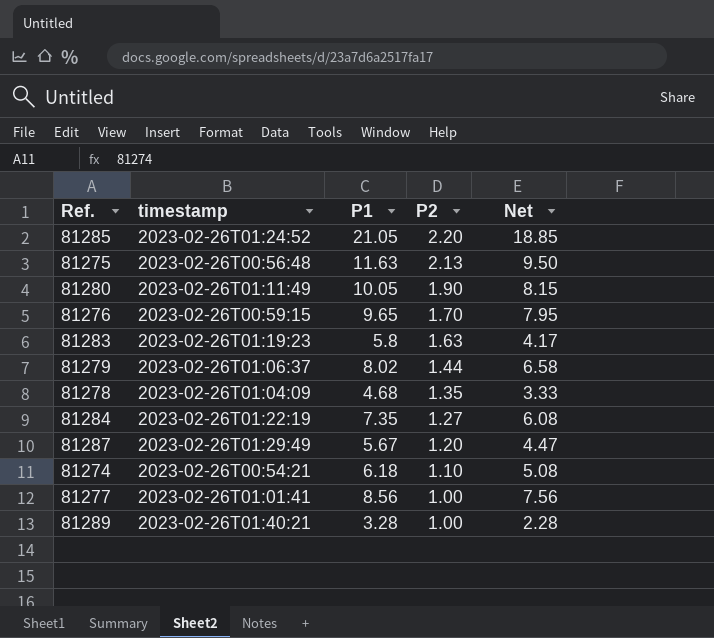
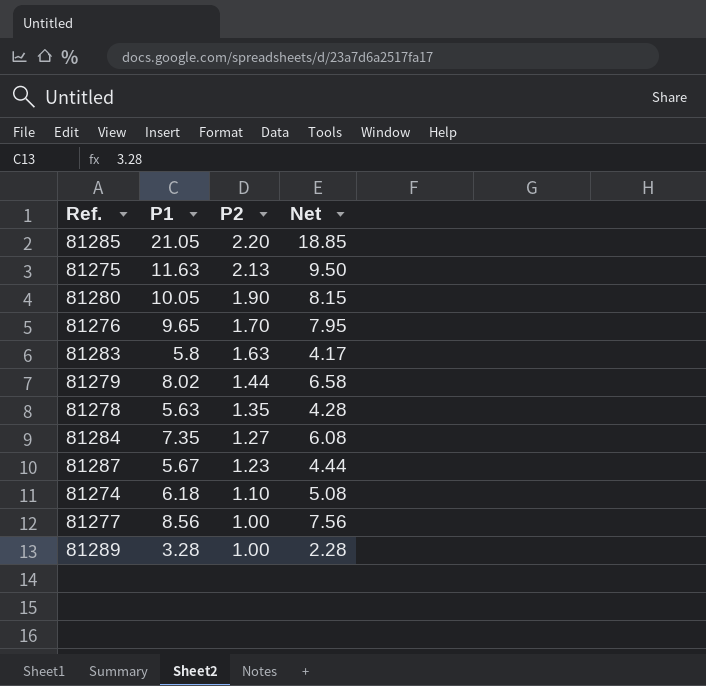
column timestamp | position: 2 -> none
81278 | P1: 4.68 -> 5.63
81278 | Net: 3.33 -> 4.28
81287 | P2: 1.20 -> 1.23
81287 | Net: 4.47 -> 4.44

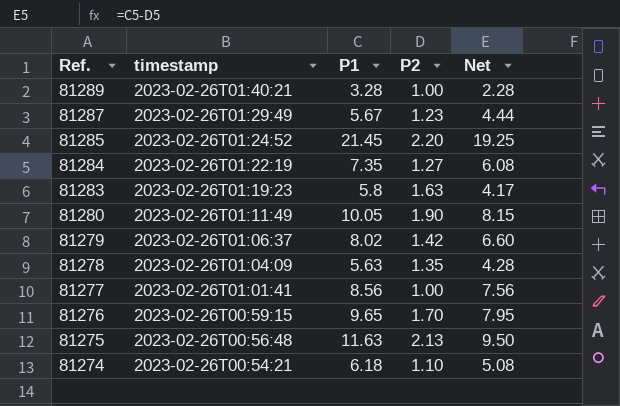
row order: P2 descending -> Ref. descending
column timestamp | position: none -> 2
81285 | P1: 21.05 -> 21.45
81285 | Net: 18.85 -> 19.25
81279 | P2: 1.44 -> 1.42
81279 | Net: 6.58 -> 6.60

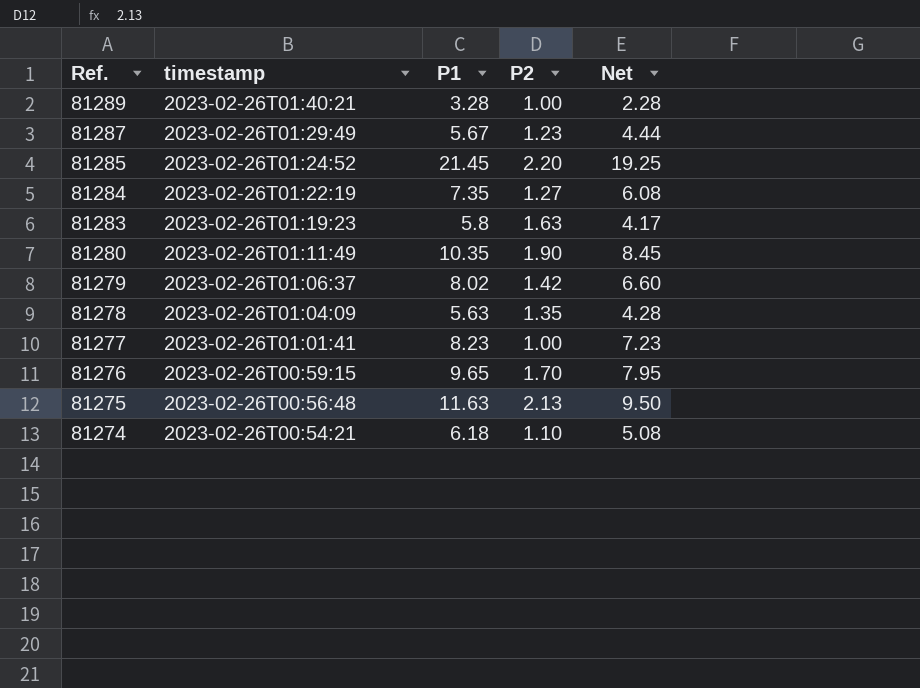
81280 | P1: 10.05 -> 10.35
81280 | Net: 8.15 -> 8.45
81277 | P1: 8.56 -> 8.23
81277 | Net: 7.56 -> 7.23

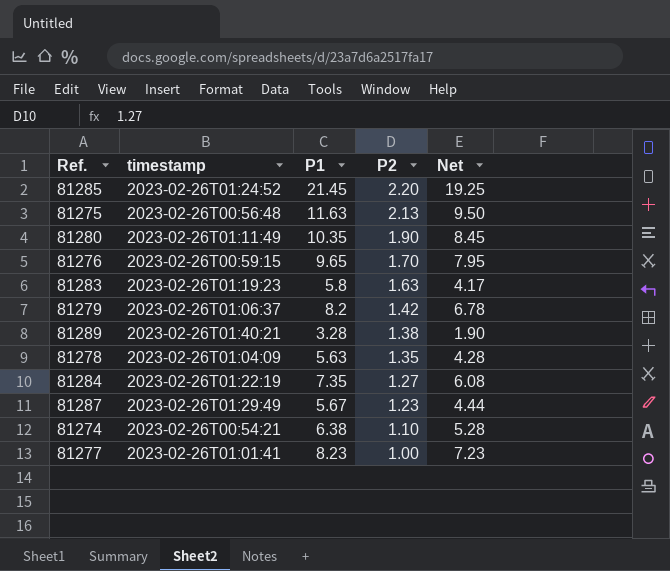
row order: Ref. descending -> P2 descending
81279 | P1: 8.02 -> 8.2
81279 | Net: 6.60 -> 6.78
81289 | P2: 1.00 -> 1.38
81289 | Net: 2.28 -> 1.90
81274 | P1: 6.18 -> 6.38
81274 | Net: 5.08 -> 5.28

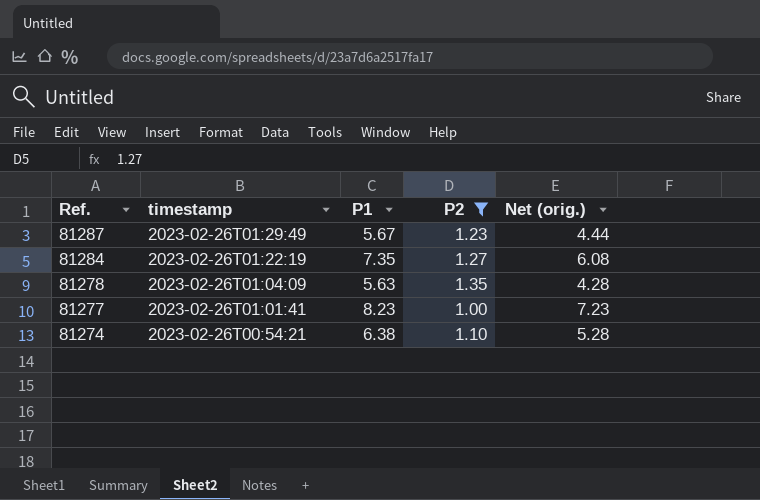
filter: none -> P2 <= 1.35
row order: P2 descending -> Ref. descending
column name: Net -> Net (orig.)

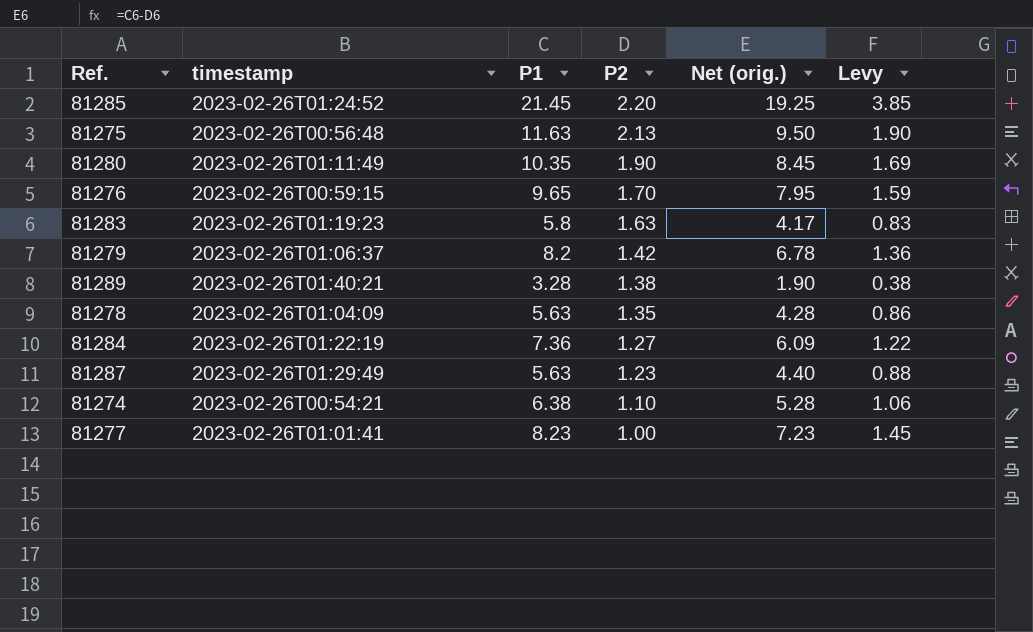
filter: P2 <= 1.35 -> none
row order: Ref. descending -> P2 descending
column Levy | formula: none -> [Net (orig.)] * 0.2
81284 | P1: 7.35 -> 7.36
81284 | Net (orig.): 6.08 -> 6.09
81287 | P1: 5.67 -> 5.63
81287 | Net (orig.): 4.44 -> 4.40

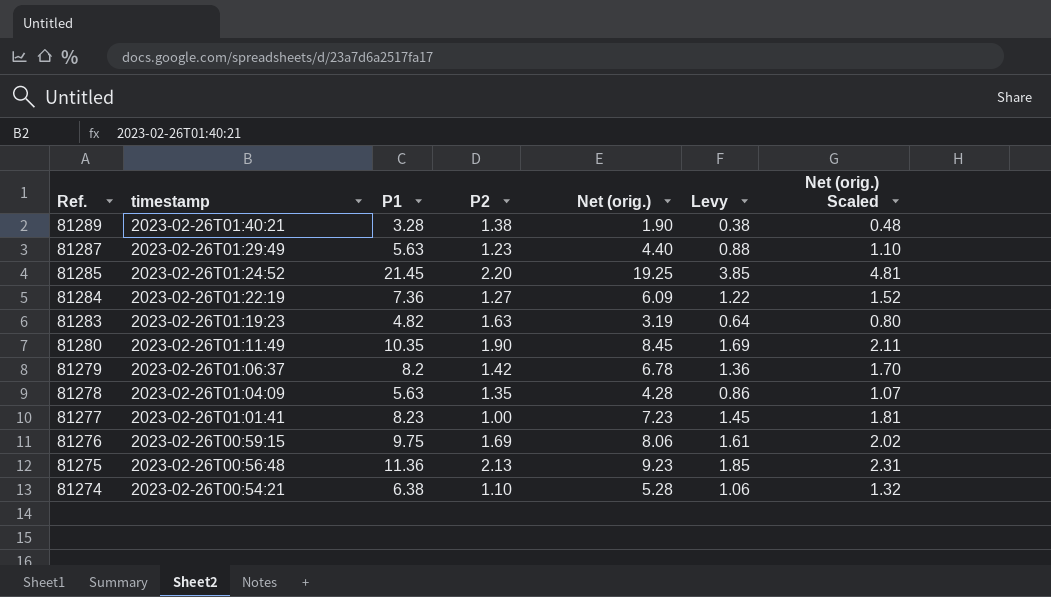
row order: P2 descending -> Ref. descending
column Net (orig.) Scaled | formula: none -> [Net (orig.)] * 0.25
81283 | P1: 5.8 -> 4.82
81283 | Net (orig.): 4.17 -> 3.19
81283 | Levy: 0.83 -> 0.64
81276 | P1: 9.65 -> 9.75
81276 | P2: 1.70 -> 1.69
81276 | Net (orig.): 7.95 -> 8.06
81276 | Levy: 1.59 -> 1.61
81275 | P1: 11.63 -> 11.36
81275 | Net (orig.): 9.50 -> 9.23
81275 | Levy: 1.90 -> 1.85

